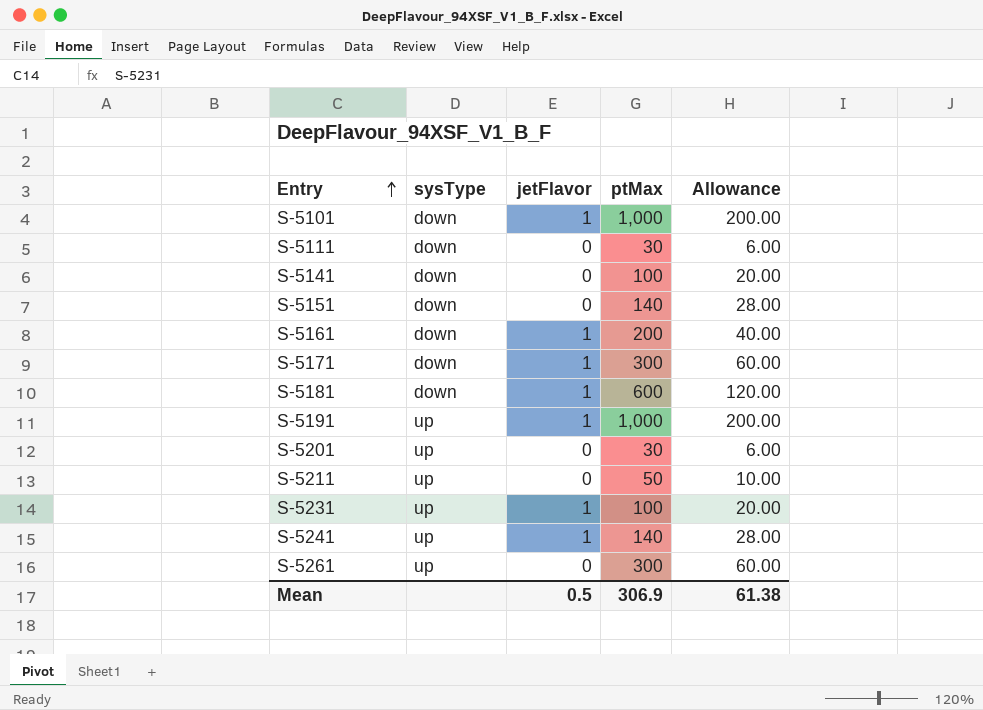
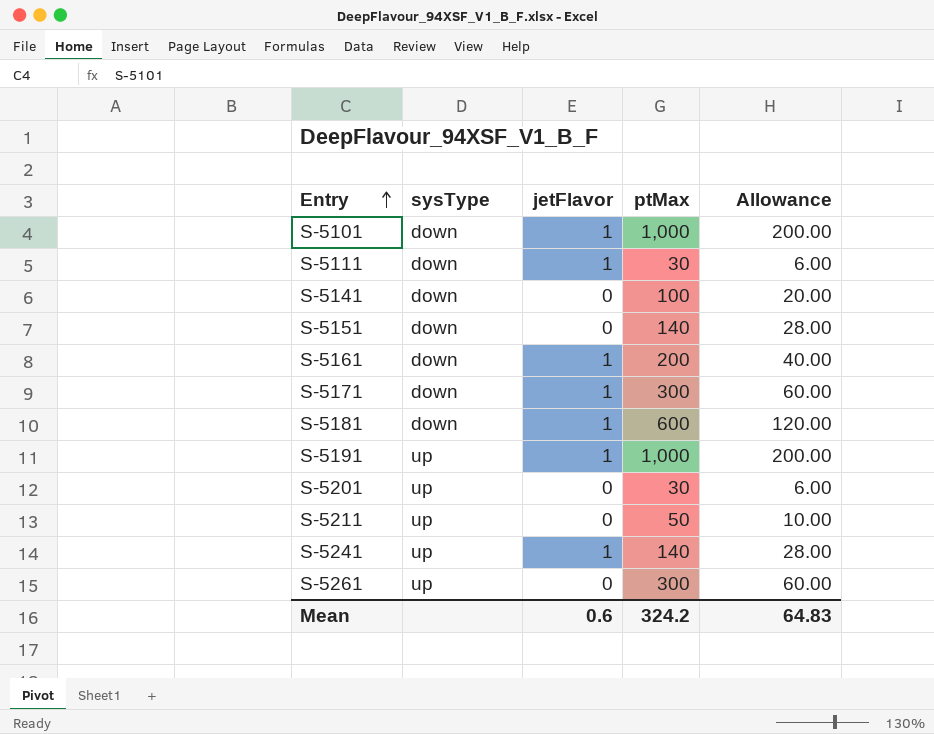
row S-5231: up | 1 | 100 | 20.00 -> none
S-5111 | jetFlavor: 0 -> 1
Mean | jetFlavor: 0.5 -> 0.6
Mean | ptMax: 306.9 -> 324.2
Mean | Allowance: 61.38 -> 64.83

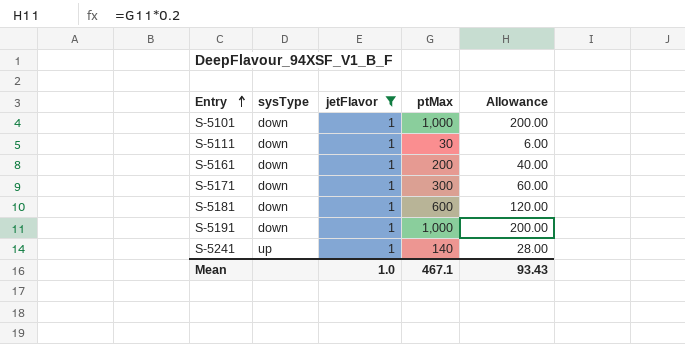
filter: none -> jetFlavor = 1
S-5191 | sysType: up -> down
Mean | jetFlavor: 0.6 -> 1.0
Mean | ptMax: 324.2 -> 467.1
Mean | Allowance: 64.83 -> 93.43

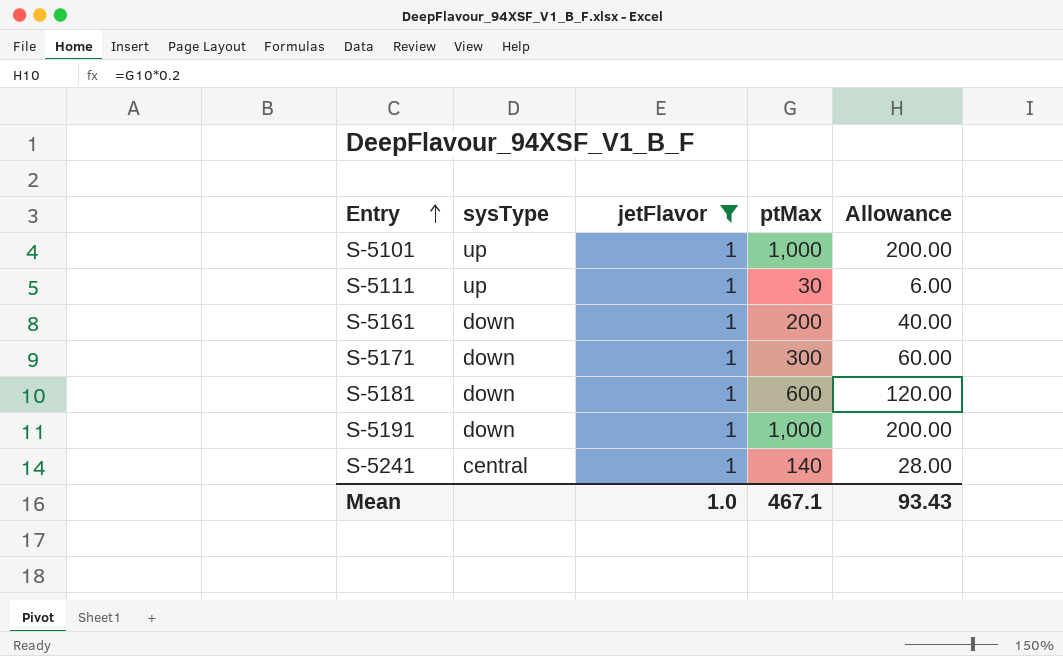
S-5101 | sysType: down -> up
S-5111 | sysType: down -> up
S-5241 | sysType: up -> central

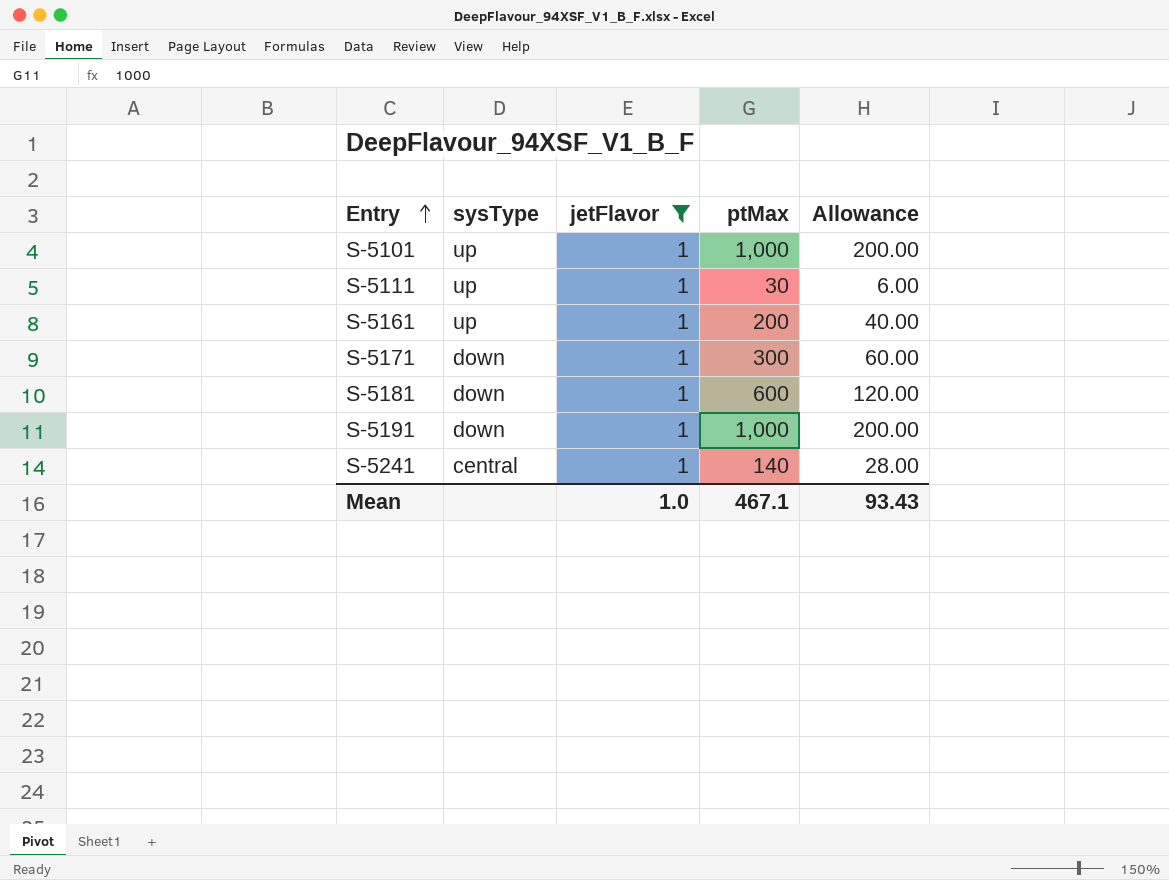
S-5161 | sysType: down -> up

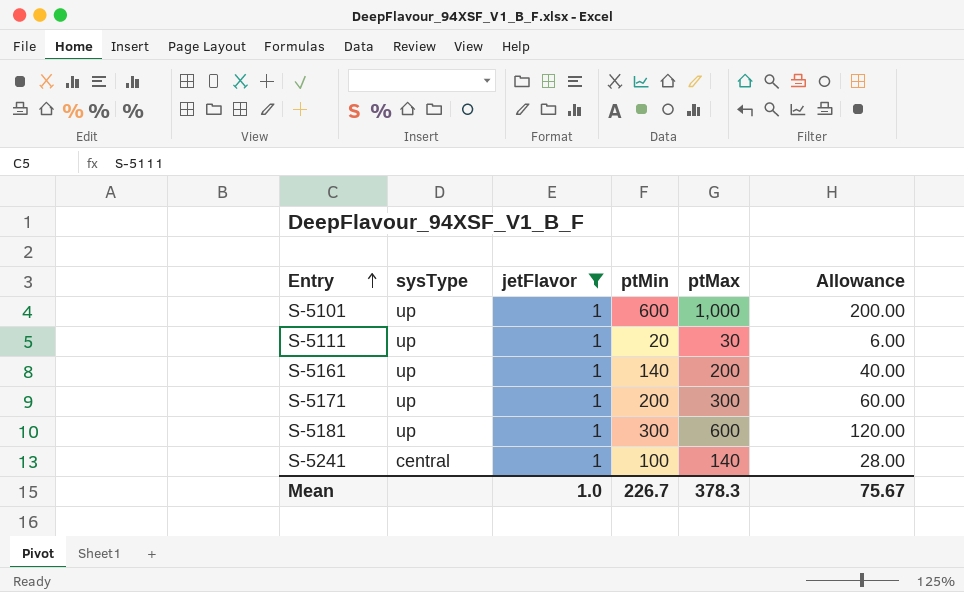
column ptMin | position: none -> 4
row S-5191: down | 1 | 1,000 | 200.00 -> none
S-5171 | sysType: down -> up
S-5181 | sysType: down -> up
Mean | ptMax: 467.1 -> 378.3
Mean | Allowance: 93.43 -> 75.67

